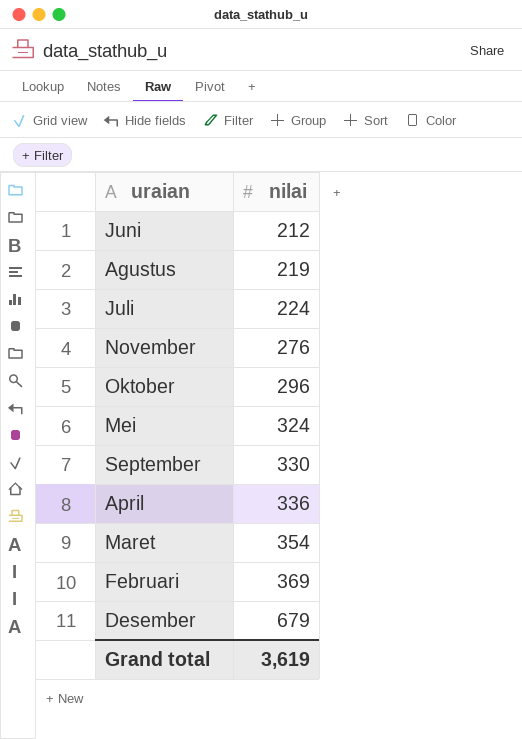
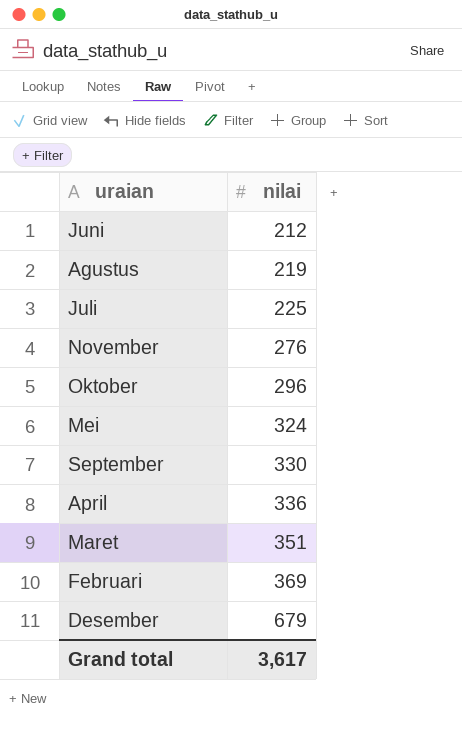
Juli | nilai: 224 -> 225
Maret | nilai: 354 -> 351
Grand total | nilai: 3,619 -> 3,617

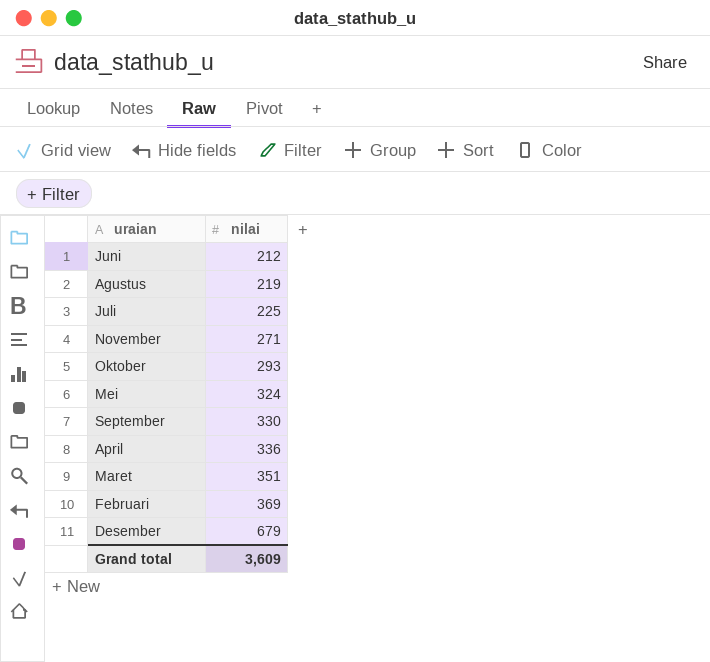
November | nilai: 276 -> 271
Oktober | nilai: 296 -> 293
Grand total | nilai: 3,617 -> 3,609

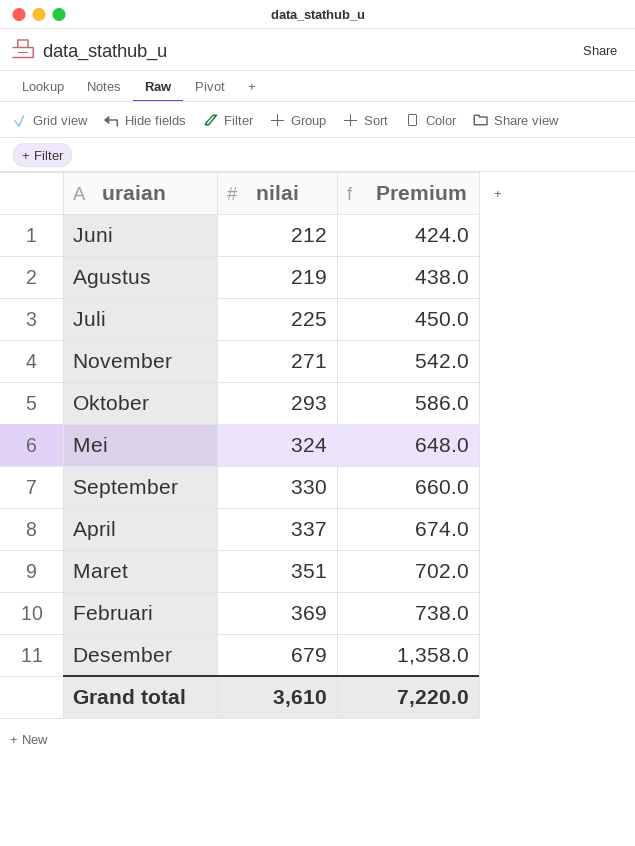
column Premium | formula: none -> [nilai] * 2
April | nilai: 336 -> 337
Grand total | nilai: 3,609 -> 3,610

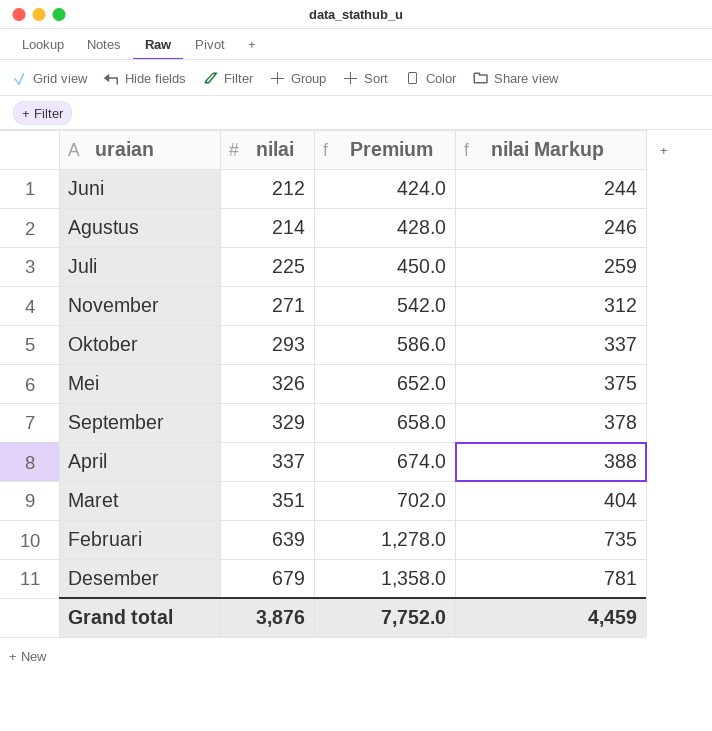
column nilai Markup | formula: none -> [nilai] * 1.15
Agustus | nilai: 219 -> 214
Agustus | Premium: 438.0 -> 428.0
Mei | nilai: 324 -> 326
Mei | Premium: 648.0 -> 652.0
September | nilai: 330 -> 329
September | Premium: 660.0 -> 658.0
Februari | nilai: 369 -> 639
Februari | Premium: 738.0 -> 1,278.0
Grand total | nilai: 3,610 -> 3,876
Grand total | Premium: 7,220.0 -> 7,752.0

